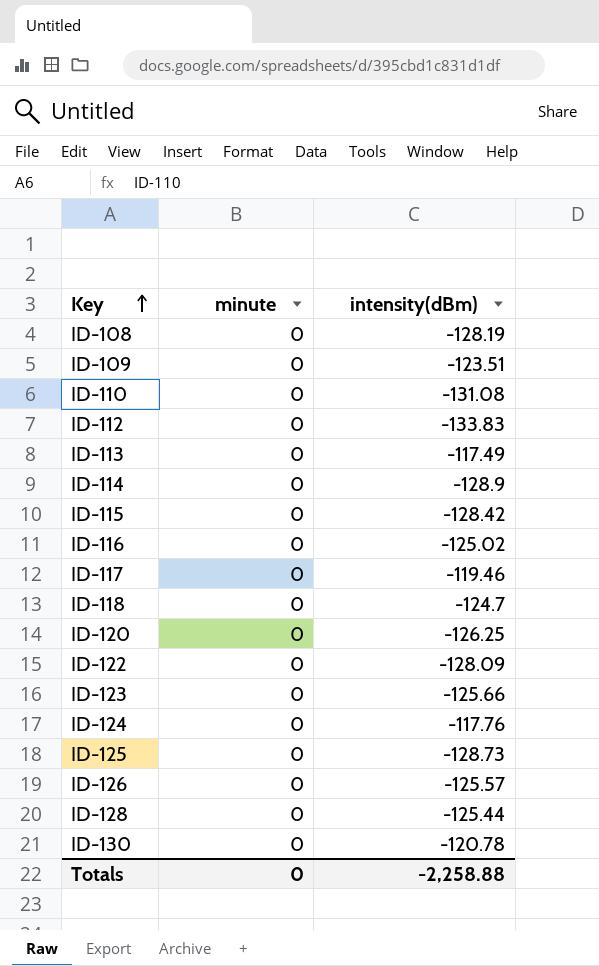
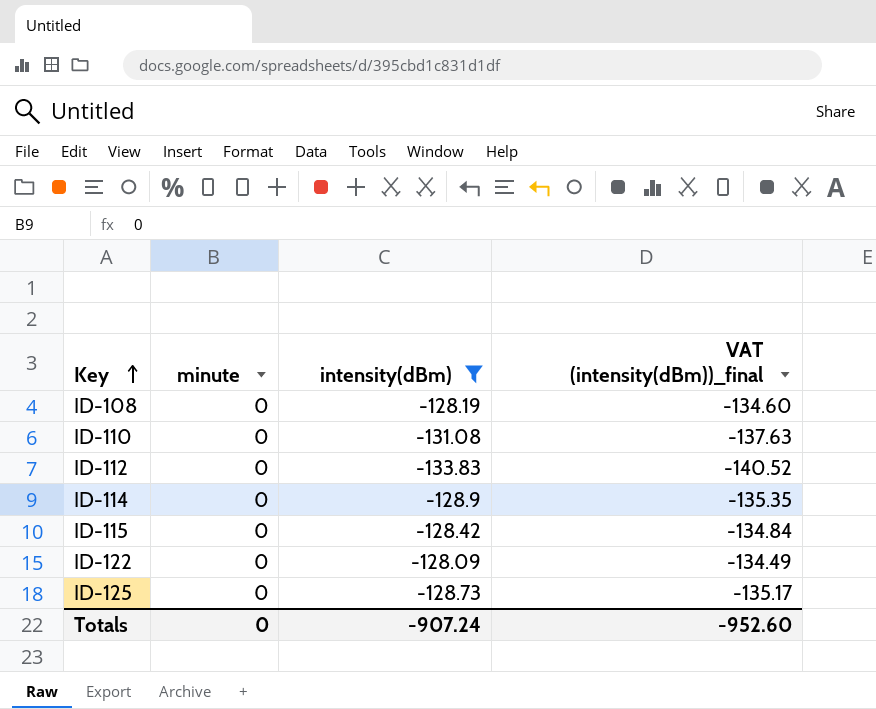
filter: none -> intensity(dBm) <= -128.09
column VAT (intensity(dBm))_final | formula: none -> [intensity(dBm)] * 1.05
Totals | intensity(dBm): -2,258.88 -> -907.24

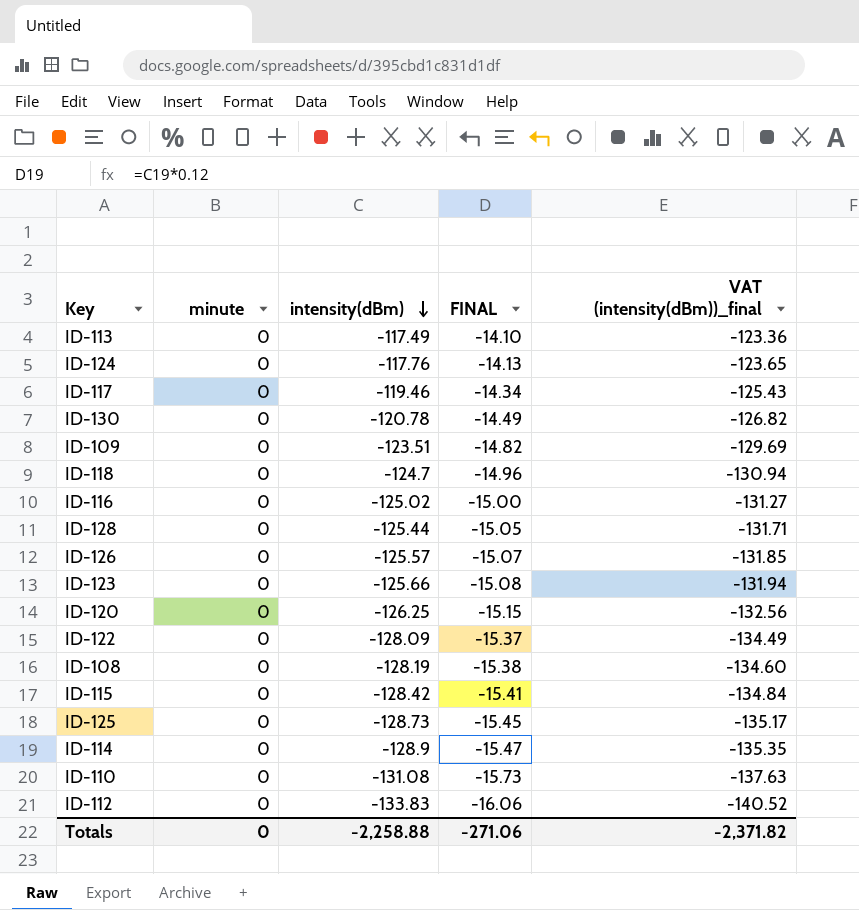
filter: intensity(dBm) <= -128.09 -> none
row order: Key ascending -> intensity(dBm) descending
column FINAL | formula: none -> [intensity(dBm)] * 0.12
Totals | intensity(dBm): -907.24 -> -2,258.88
Totals | VAT (intensity(dBm))_final: -952.60 -> -2,371.82

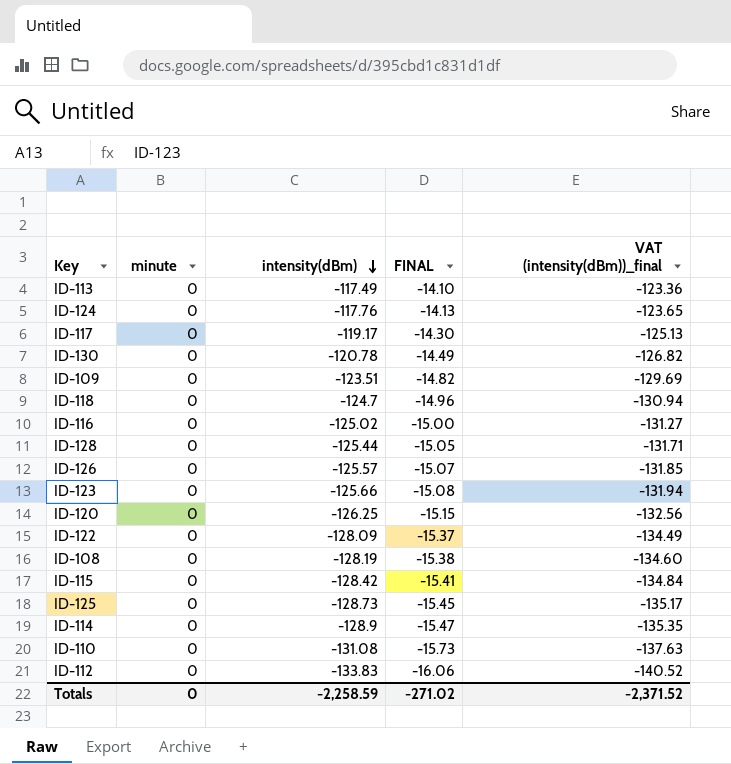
ID-117 | intensity(dBm): -119.46 -> -119.17
ID-117 | FINAL: -14.34 -> -14.30
ID-117 | VAT (intensity(dBm))_final: -125.43 -> -125.13
Totals | intensity(dBm): -2,258.88 -> -2,258.59
Totals | FINAL: -271.06 -> -271.02
Totals | VAT (intensity(dBm))_final: -2,371.82 -> -2,371.52

